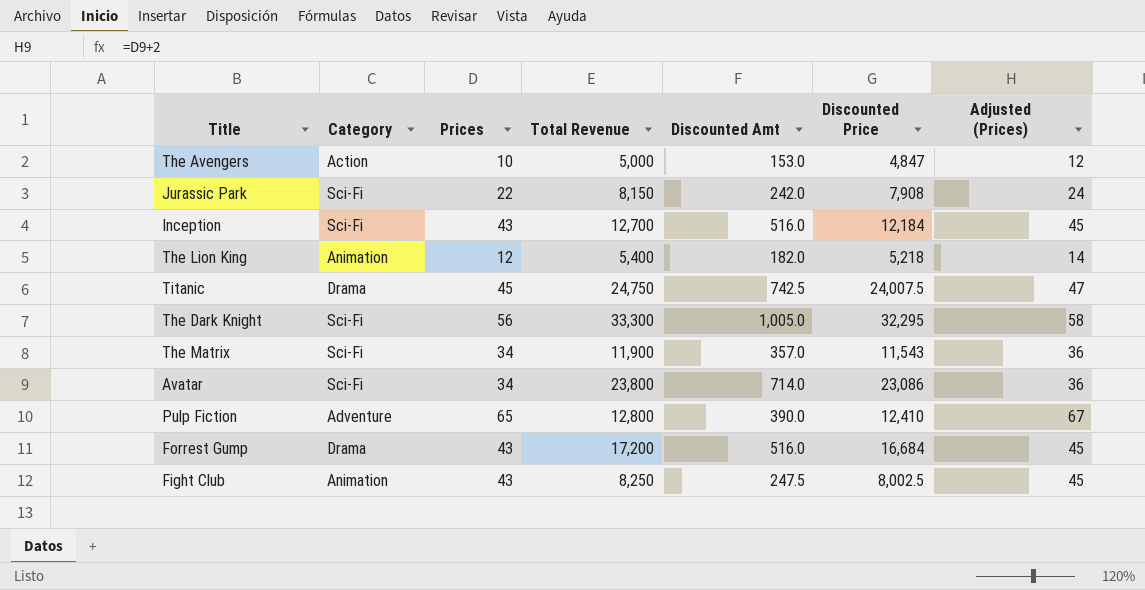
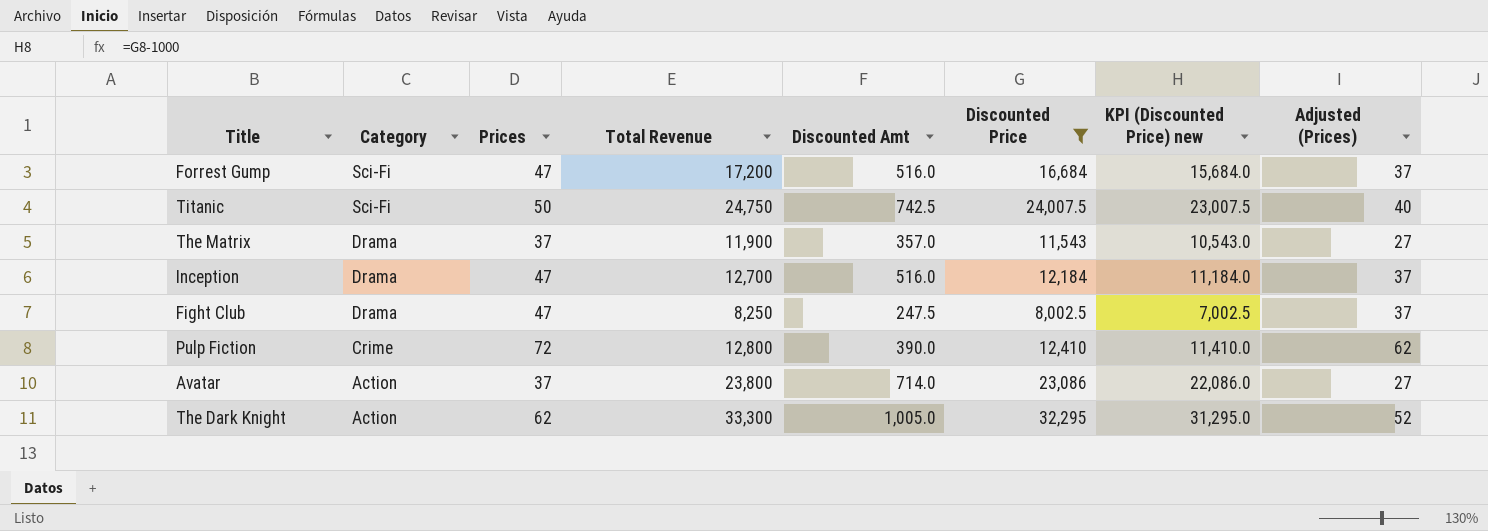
filter: none -> Discounted Price >= 8,002.5
row order: none -> Category descending
column KPI (Discounted Price) new | formula: none -> [Discounted Price] - 1000
column Adjusted (Prices) | formula: [Prices] + 2 -> [Prices] - 10
Forrest Gump | Category: Drama -> Sci-Fi
Forrest Gump | Prices: 43 -> 47
Titanic | Category: Drama -> Sci-Fi
Titanic | Prices: 45 -> 50
The Matrix | Category: Sci-Fi -> Drama
The Matrix | Prices: 34 -> 37
Inception | Category: Sci-Fi -> Drama
Inception | Prices: 43 -> 47
Fight Club | Category: Animation -> Drama
Fight Club | Prices: 43 -> 47
Pulp Fiction | Category: Adventure -> Crime
Pulp Fiction | Prices: 65 -> 72
Avatar | Category: Sci-Fi -> Action
Avatar | Prices: 34 -> 37
The Dark Knight | Category: Sci-Fi -> Action
The Dark Knight | Prices: 56 -> 62

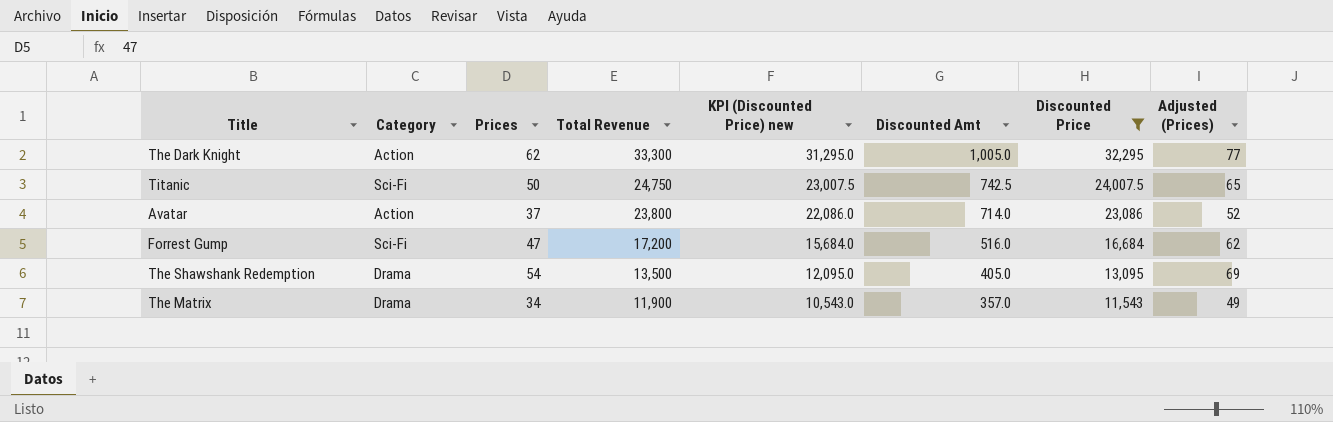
row order: Category descending -> Total Revenue descending
column KPI (Discounted Price) new | position: 7 -> 5
column Adjusted (Prices) | formula: [Prices] - 10 -> [Prices] + 15
row Inception: Drama | 47 | 12,700 | 516.0 | 12,184 | 11,184.0 | 37 -> none
row Fight Club: Drama | 47 | 8,250 | 247.5 | 8,002.5 | 7,002.5 | 37 -> none
row Pulp Fiction: Crime | 72 | 12,800 | 390.0 | 12,410 | 11,410.0 | 62 -> none
row The Shawshank Redemption: none -> Drama | 54 | 13,500 | 12,095.0 | 405.0 | 13,095 | 69
The Matrix | Prices: 37 -> 34

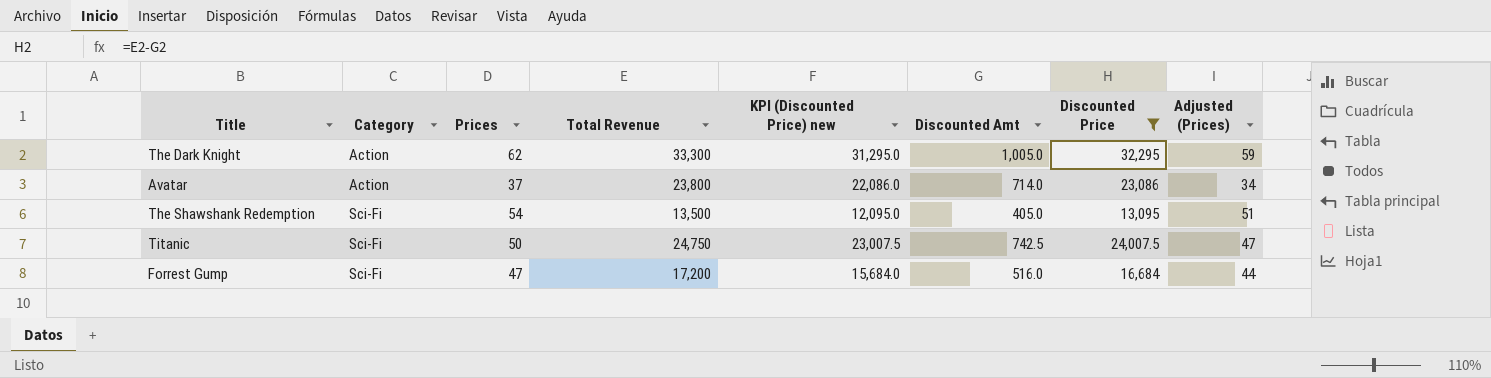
row order: Total Revenue descending -> Category ascending
column Adjusted (Prices) | formula: [Prices] + 15 -> [Prices] - 3
row The Matrix: Drama | 34 | 11,900 | 10,543.0 | 357.0 | 11,543 | 49 -> none
The Shawshank Redemption | Category: Drama -> Sci-Fi

